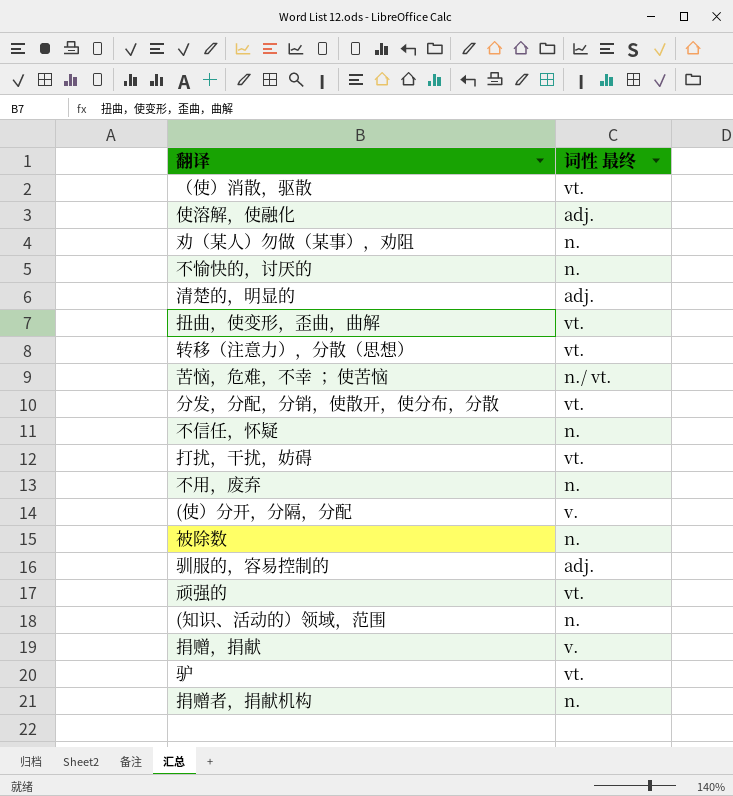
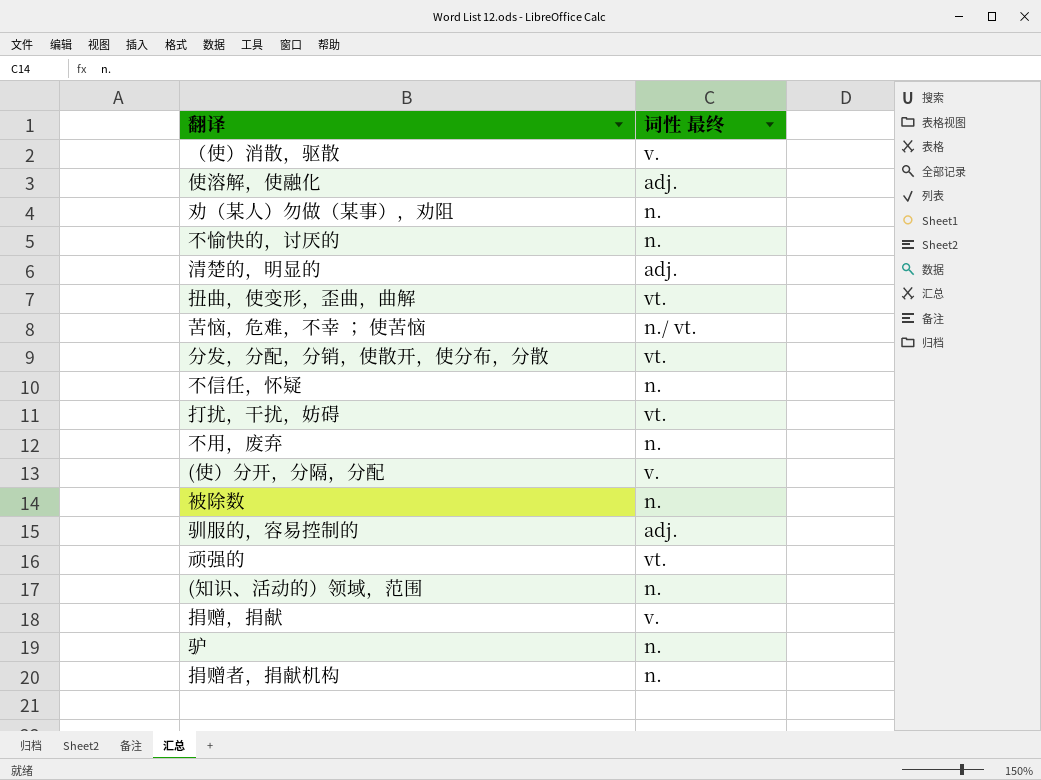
row 转移（注意力），分散（思想）: vt. -> none
（使）消散，驱散 | 词性 最终: vt. -> v.
驴 | 词性 最终: vt. -> n.

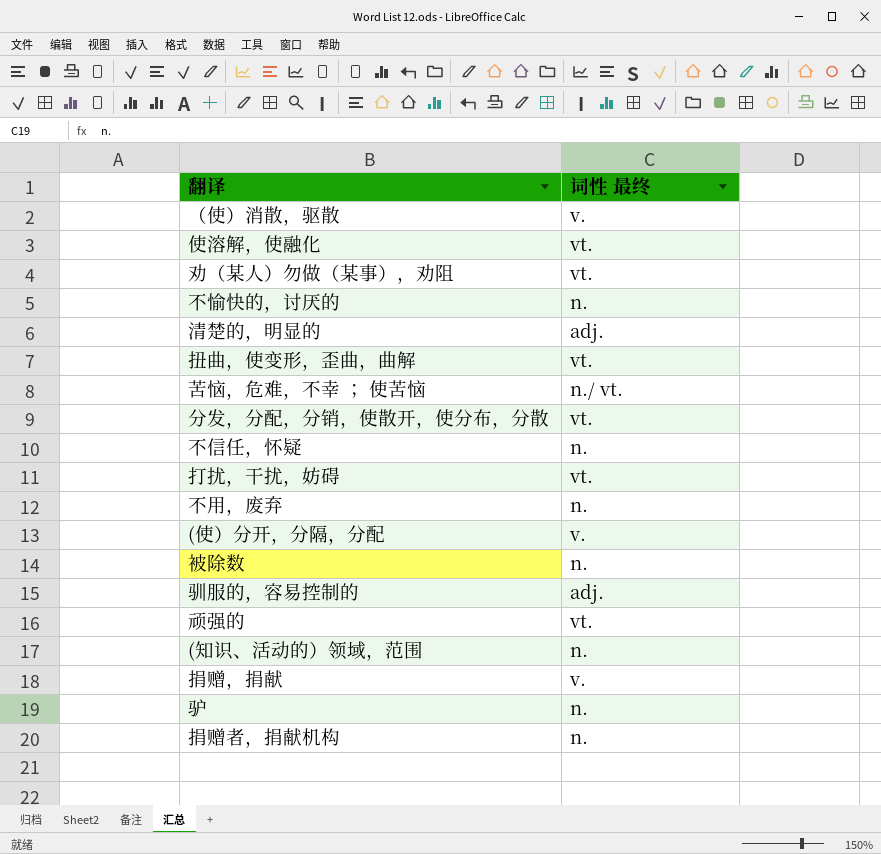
使溶解，使融化 | 词性 最终: adj. -> vt.
劝（某人）勿做（某事），劝阻 | 词性 最终: n. -> vt.

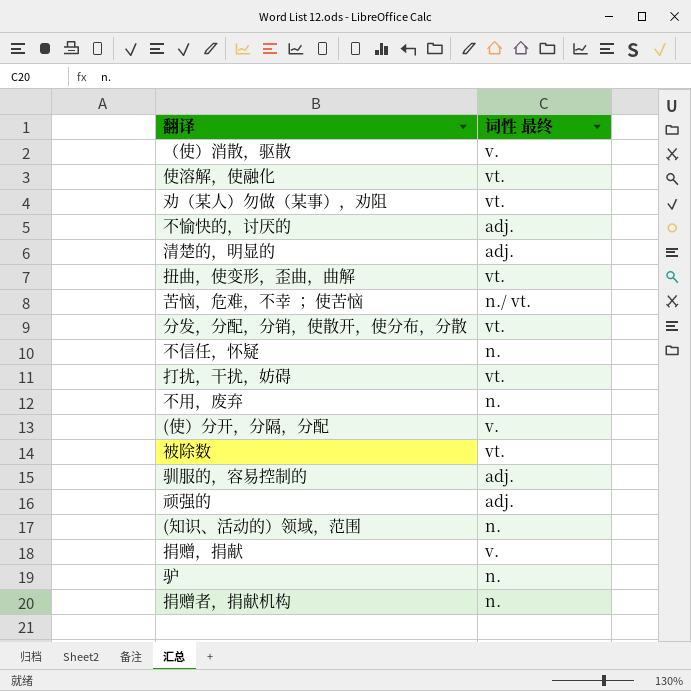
不愉快的，讨厌的 | 词性 最终: n. -> adj.
被除数 | 词性 最终: n. -> vt.
顽强的 | 词性 最终: vt. -> adj.

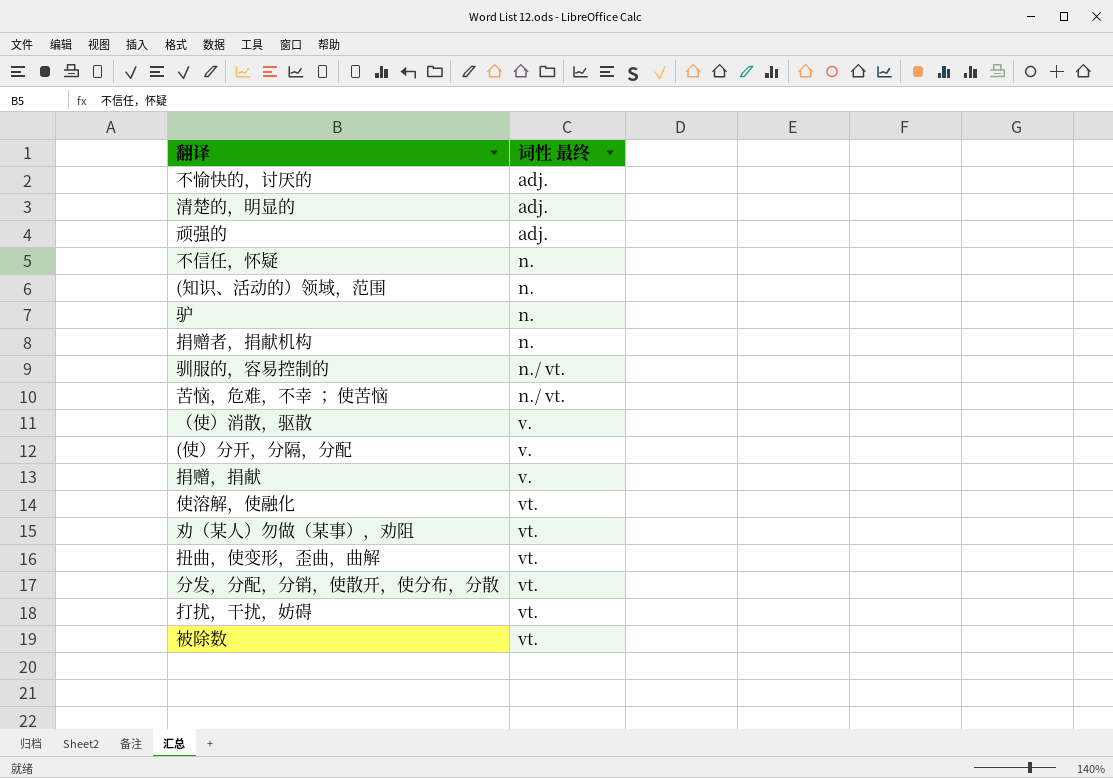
row order: none -> 词性 最终 ascending
row 不用，废弃: n. -> none
驯服的，容易控制的 | 词性 最终: adj. -> n./ vt.

